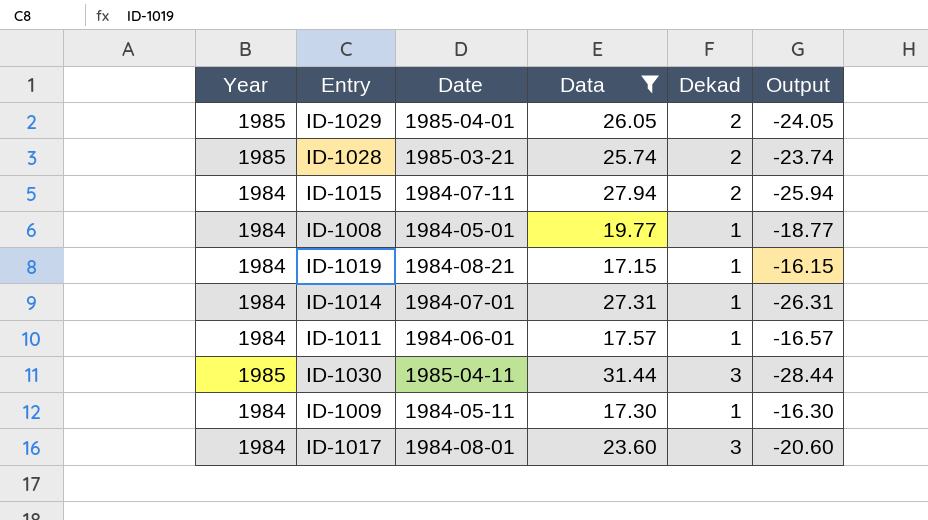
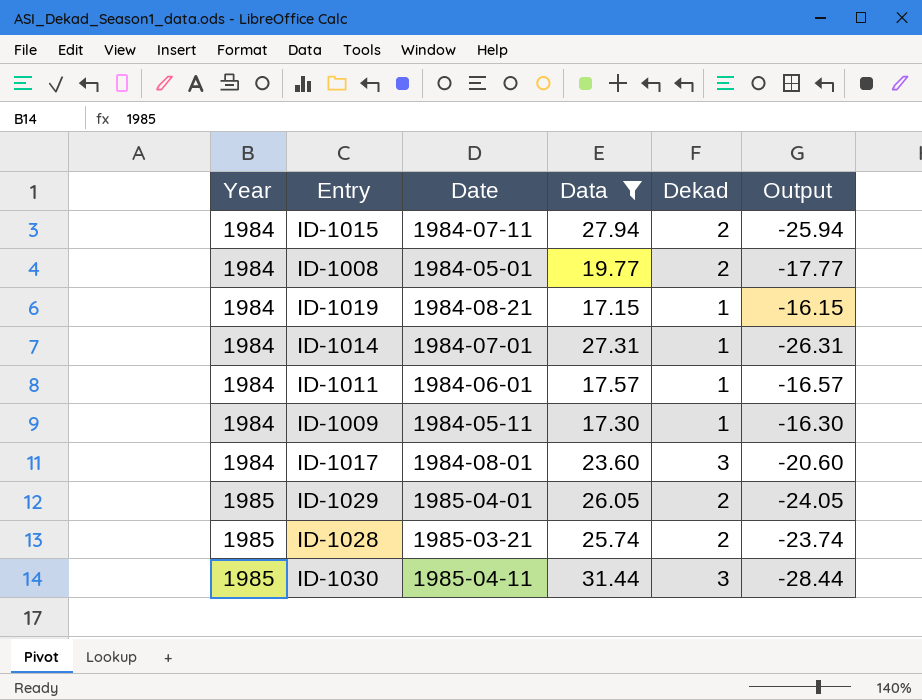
row order: none -> Year ascending
ID-1008 | Dekad: 1 -> 2
ID-1008 | Output: -18.77 -> -17.77

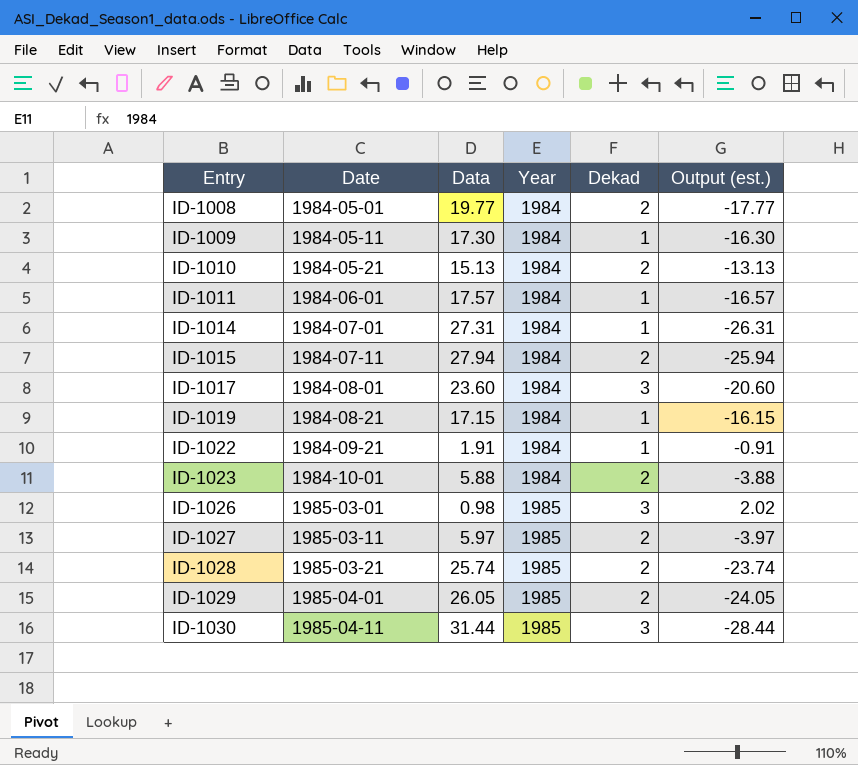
filter: Data >= 17.15 -> none
row order: Year ascending -> Entry ascending
column Year | position: 1 -> 4
column name: Output -> Output (est.)

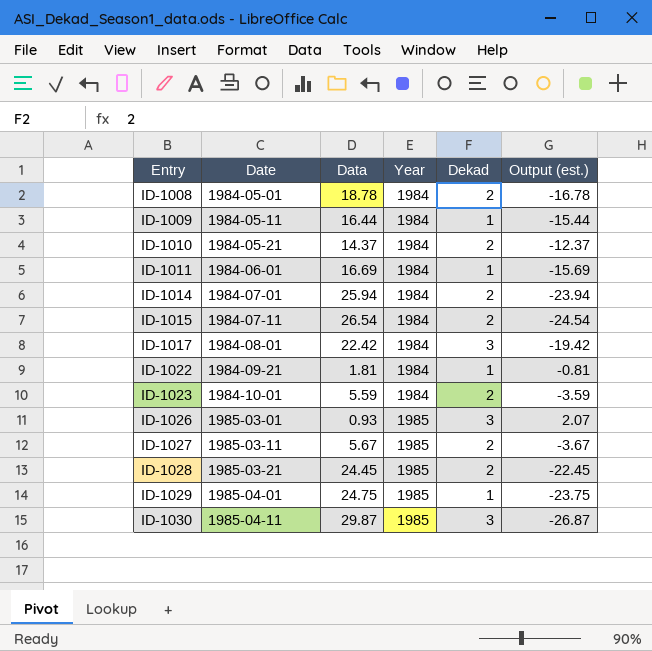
row ID-1019: 1984-08-21 | 17.15 | 1984 | 1 | -16.15 -> none
ID-1008 | Data: 19.77 -> 18.78
ID-1008 | Output (est.): -17.77 -> -16.78
ID-1009 | Data: 17.30 -> 16.44
ID-1009 | Output (est.): -16.30 -> -15.44
ID-1010 | Data: 15.13 -> 14.37
ID-1010 | Output (est.): -13.13 -> -12.37
ID-1011 | Data: 17.57 -> 16.69
ID-1011 | Output (est.): -16.57 -> -15.69
ID-1014 | Data: 27.31 -> 25.94
ID-1014 | Dekad: 1 -> 2
ID-1014 | Output (est.): -26.31 -> -23.94
ID-1015 | Data: 27.94 -> 26.54
ID-1015 | Output (est.): -25.94 -> -24.54
ID-1017 | Data: 23.60 -> 22.42
ID-1017 | Output (est.): -20.60 -> -19.42
ID-1022 | Data: 1.91 -> 1.81
ID-1022 | Output (est.): -0.91 -> -0.81
ID-1023 | Data: 5.88 -> 5.59
ID-1023 | Output (est.): -3.88 -> -3.59
ID-1026 | Data: 0.98 -> 0.93
ID-1026 | Output (est.): 2.02 -> 2.07
ID-1027 | Data: 5.97 -> 5.67
ID-1027 | Output (est.): -3.97 -> -3.67
ID-1028 | Data: 25.74 -> 24.45
ID-1028 | Output (est.): -23.74 -> -22.45
ID-1029 | Data: 26.05 -> 24.75
ID-1029 | Dekad: 2 -> 1
ID-1029 | Output (est.): -24.05 -> -23.75
ID-1030 | Data: 31.44 -> 29.87
ID-1030 | Output (est.): -28.44 -> -26.87

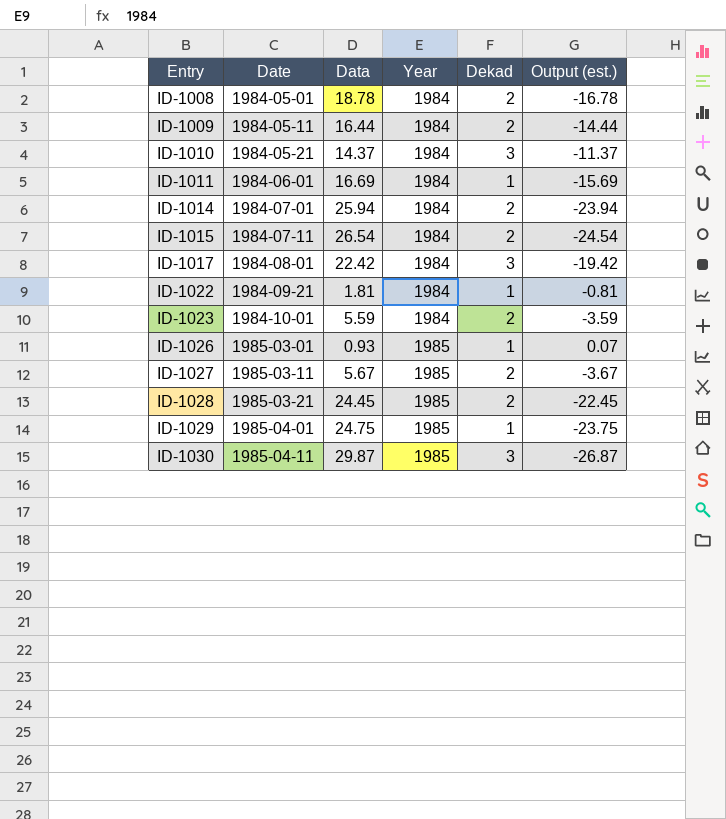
ID-1009 | Dekad: 1 -> 2
ID-1009 | Output (est.): -15.44 -> -14.44
ID-1010 | Dekad: 2 -> 3
ID-1010 | Output (est.): -12.37 -> -11.37
ID-1026 | Dekad: 3 -> 1
ID-1026 | Output (est.): 2.07 -> 0.07

